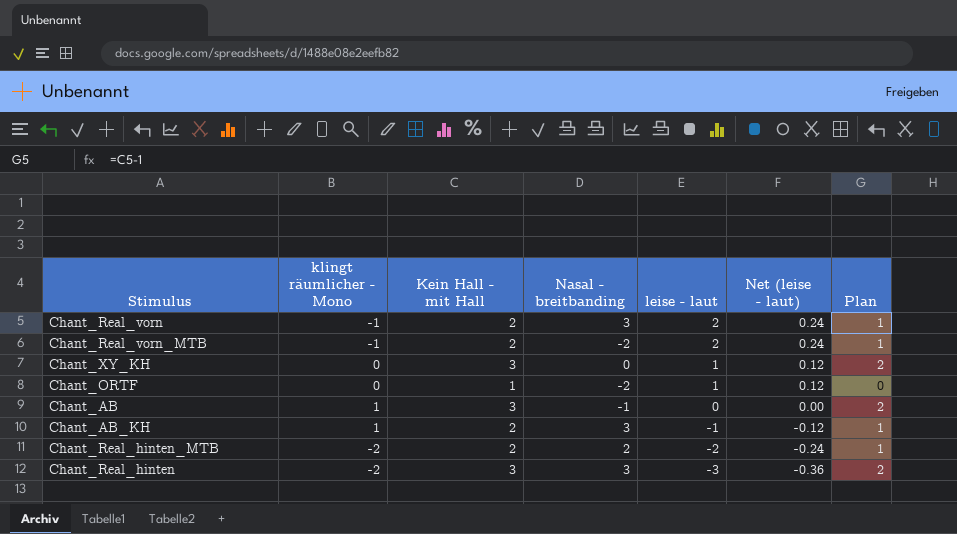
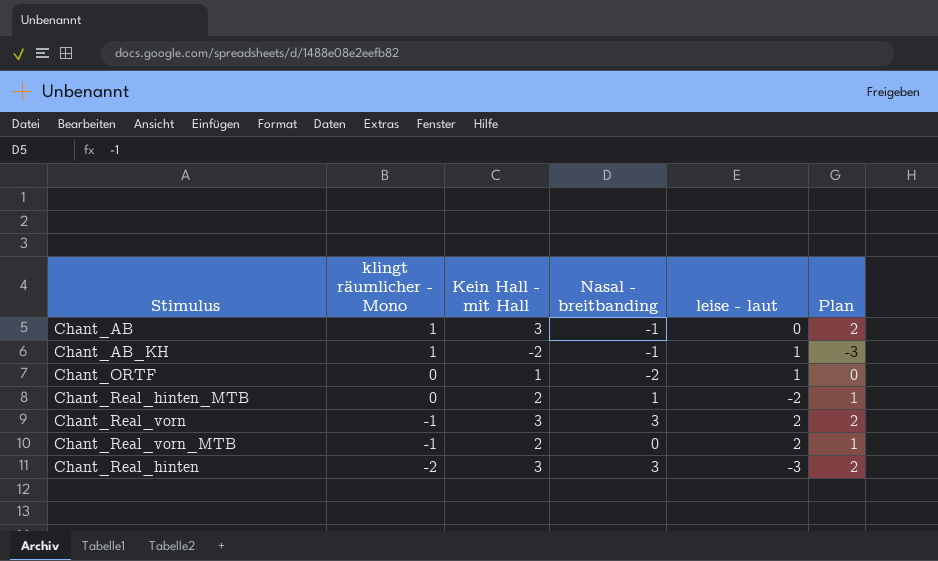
row order: leise - laut descending -> klingt räumlicher - Mono descending
column Net (leise - laut) | formula: [leise - laut] * 0.12 -> none
row Chant_XY_KH: 0 | 3 | 0 | 1 | 0.12 | 2 -> none
Chant_AB_KH | Kein Hall - mit Hall: 2 -> -2
Chant_AB_KH | Nasal - breitbanding: 3 -> -1
Chant_AB_KH | leise - laut: -1 -> 1
Chant_AB_KH | Plan: 1 -> -3
Chant_Real_hinten_MTB | klingt räumlicher - Mono: -2 -> 0
Chant_Real_hinten_MTB | Nasal - breitbanding: 2 -> 1
Chant_Real_vorn | Kein Hall - mit Hall: 2 -> 3
Chant_Real_vorn | Plan: 1 -> 2
Chant_Real_vorn_MTB | Nasal - breitbanding: -2 -> 0

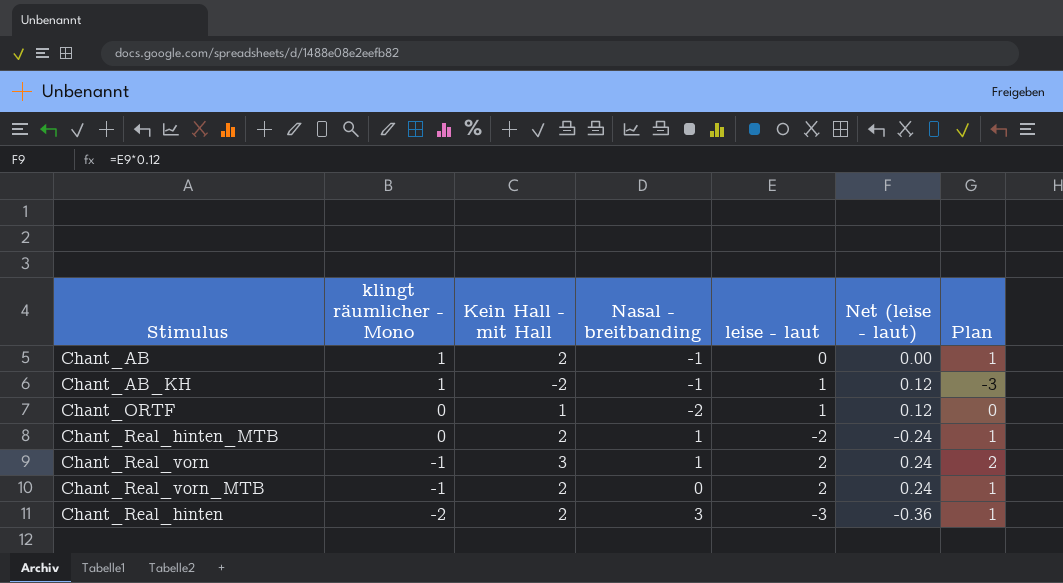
column Net (leise - laut) | formula: none -> [leise - laut] * 0.12
Chant_AB | Kein Hall - mit Hall: 3 -> 2
Chant_AB | Plan: 2 -> 1
Chant_Real_vorn | Nasal - breitbanding: 3 -> 1
Chant_Real_hinten | Kein Hall - mit Hall: 3 -> 2
Chant_Real_hinten | Plan: 2 -> 1

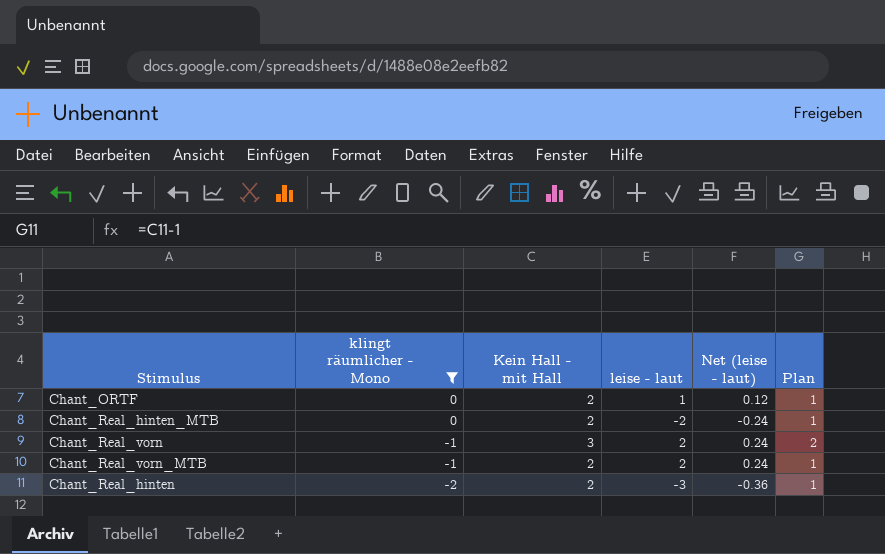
filter: none -> klingt räumlicher - Mono != 1
column Nasal - breitbanding | position: 4 -> none
Chant_ORTF | Kein Hall - mit Hall: 1 -> 2
Chant_ORTF | Plan: 0 -> 1

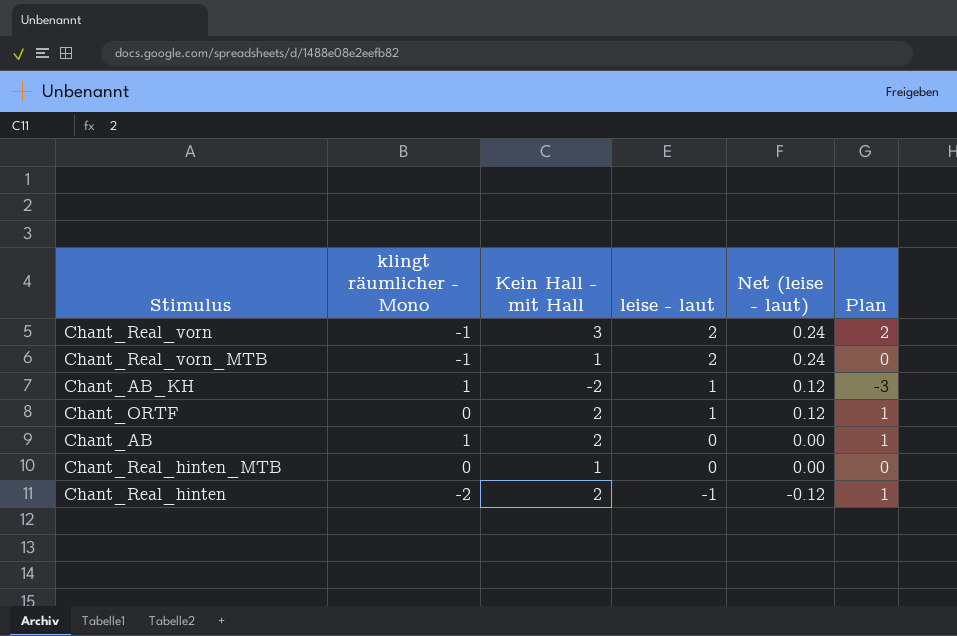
filter: klingt räumlicher - Mono != 1 -> none
row order: klingt räumlicher - Mono descending -> leise - laut descending
Chant_Real_vorn_MTB | Kein Hall - mit Hall: 2 -> 1
Chant_Real_vorn_MTB | Plan: 1 -> 0
Chant_Real_hinten_MTB | Kein Hall - mit Hall: 2 -> 1
Chant_Real_hinten_MTB | leise - laut: -2 -> 0
Chant_Real_hinten_MTB | Net (leise - laut): -0.24 -> 0.00
Chant_Real_hinten_MTB | Plan: 1 -> 0
Chant_Real_hinten | leise - laut: -3 -> -1
Chant_Real_hinten | Net (leise - laut): -0.36 -> -0.12

